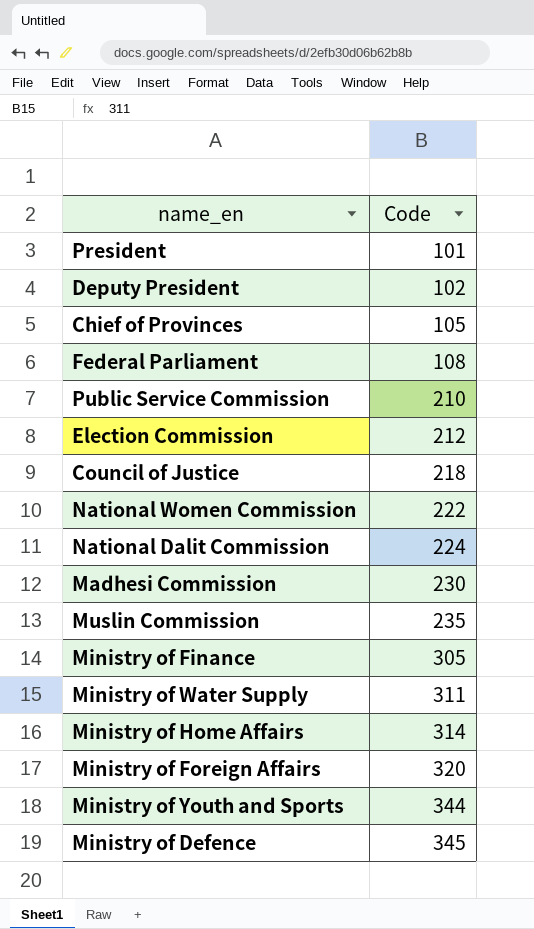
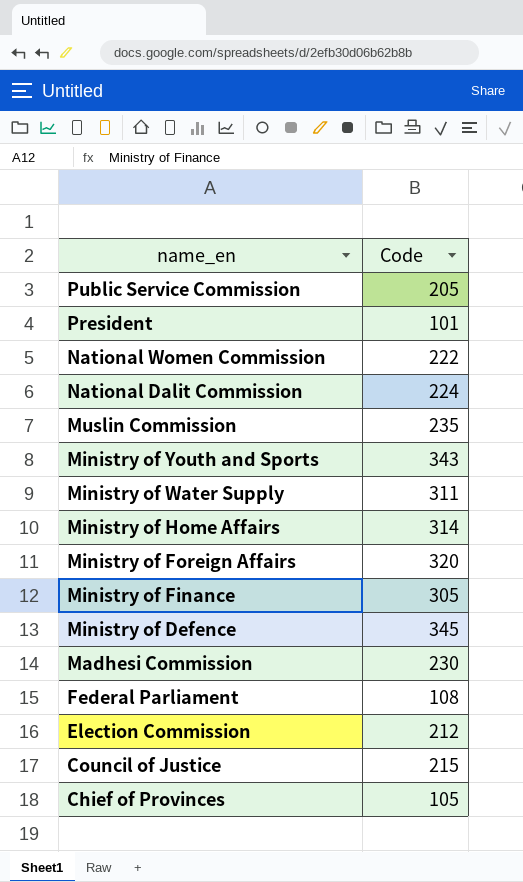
row order: Code ascending -> name_en descending
row Deputy President: 102 -> none
Public Service Commission | Code: 210 -> 205
Ministry of Youth and Sports | Code: 344 -> 343
Council of Justice | Code: 218 -> 215

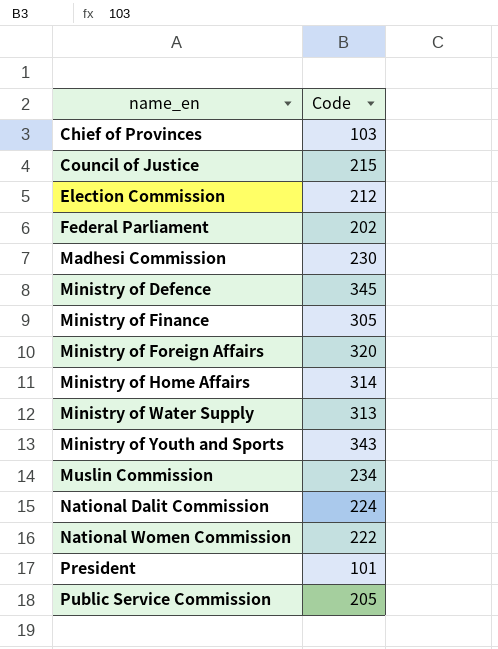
row order: name_en descending -> name_en ascending
Chief of Provinces | Code: 105 -> 103
Federal Parliament | Code: 108 -> 202
Ministry of Water Supply | Code: 311 -> 313
Muslin Commission | Code: 235 -> 234

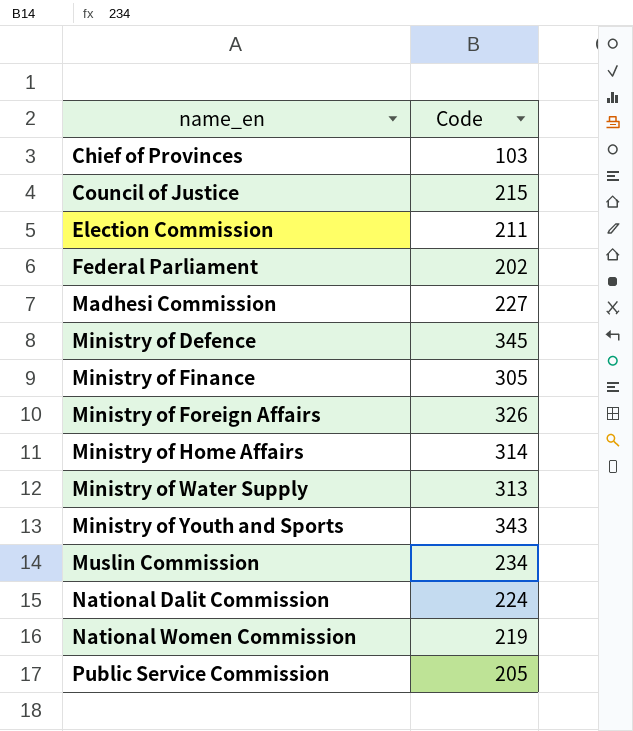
row President: 101 -> none
Election Commission | Code: 212 -> 211
Madhesi Commission | Code: 230 -> 227
Ministry of Foreign Affairs | Code: 320 -> 326
National Women Commission | Code: 222 -> 219

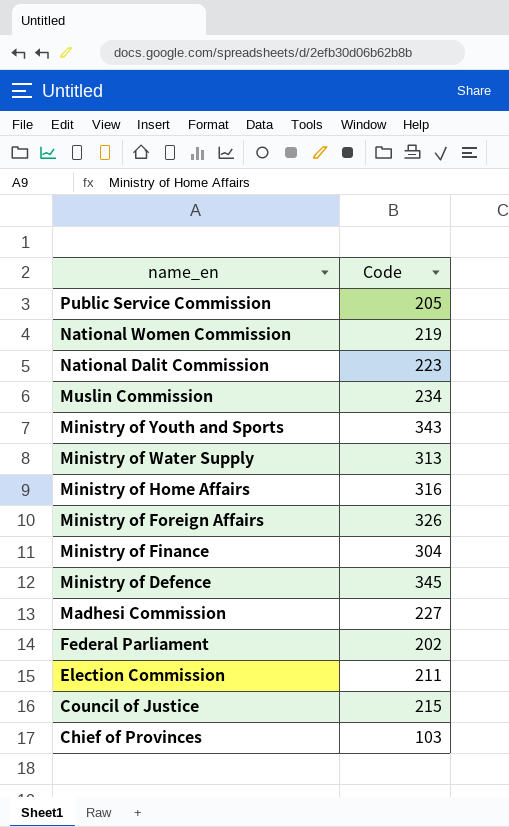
row order: name_en ascending -> name_en descending
National Dalit Commission | Code: 224 -> 223
Ministry of Home Affairs | Code: 314 -> 316
Ministry of Finance | Code: 305 -> 304

